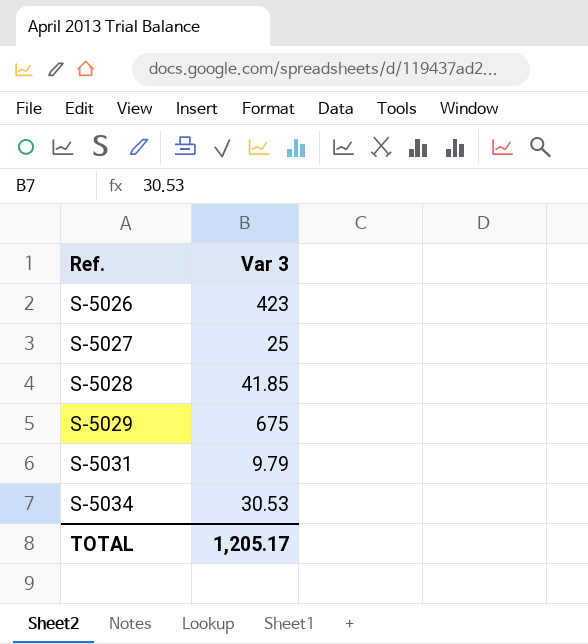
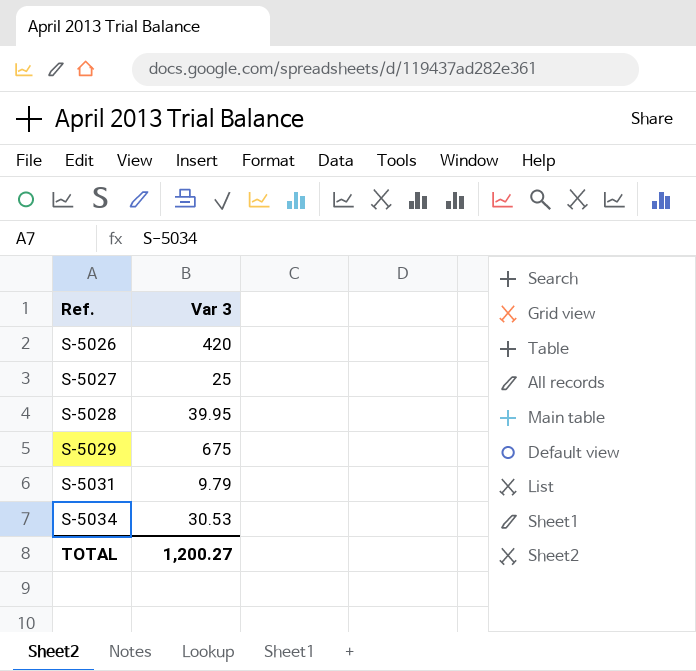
S-5026 | Var 3: 423 -> 420
S-5028 | Var 3: 41.85 -> 39.95
TOTAL | Var 3: 1,205.17 -> 1,200.27

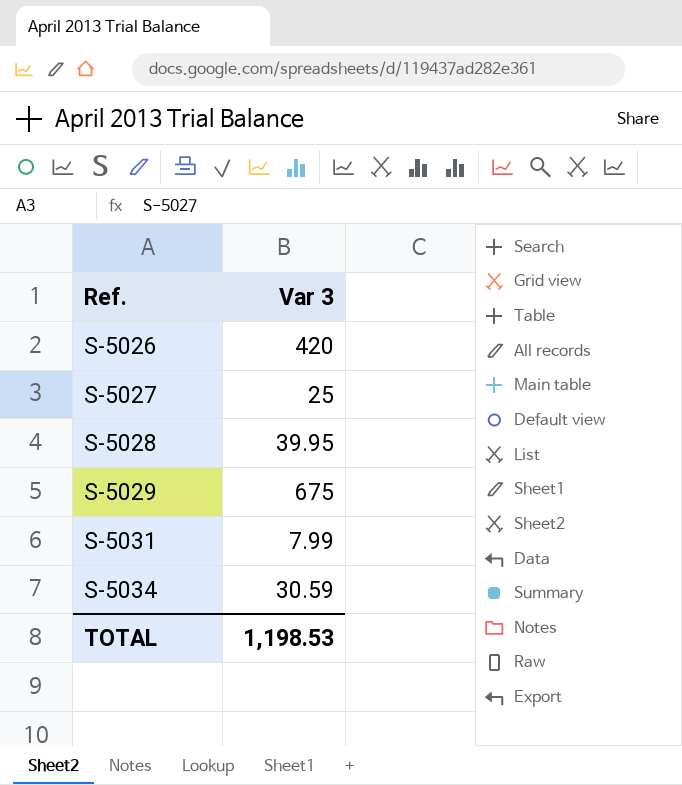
S-5031 | Var 3: 9.79 -> 7.99
S-5034 | Var 3: 30.53 -> 30.59
TOTAL | Var 3: 1,200.27 -> 1,198.53

